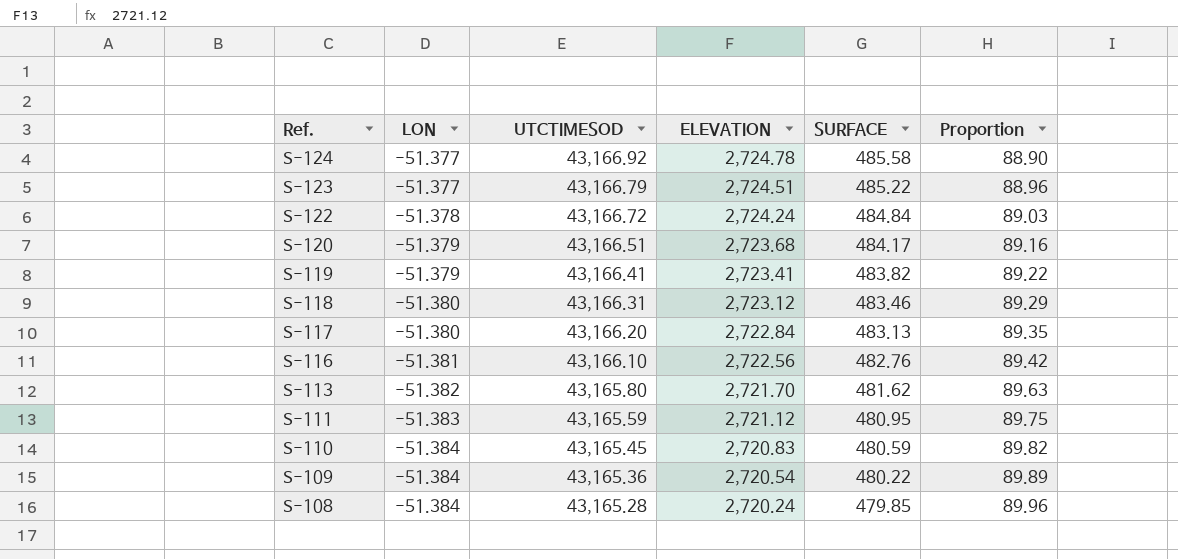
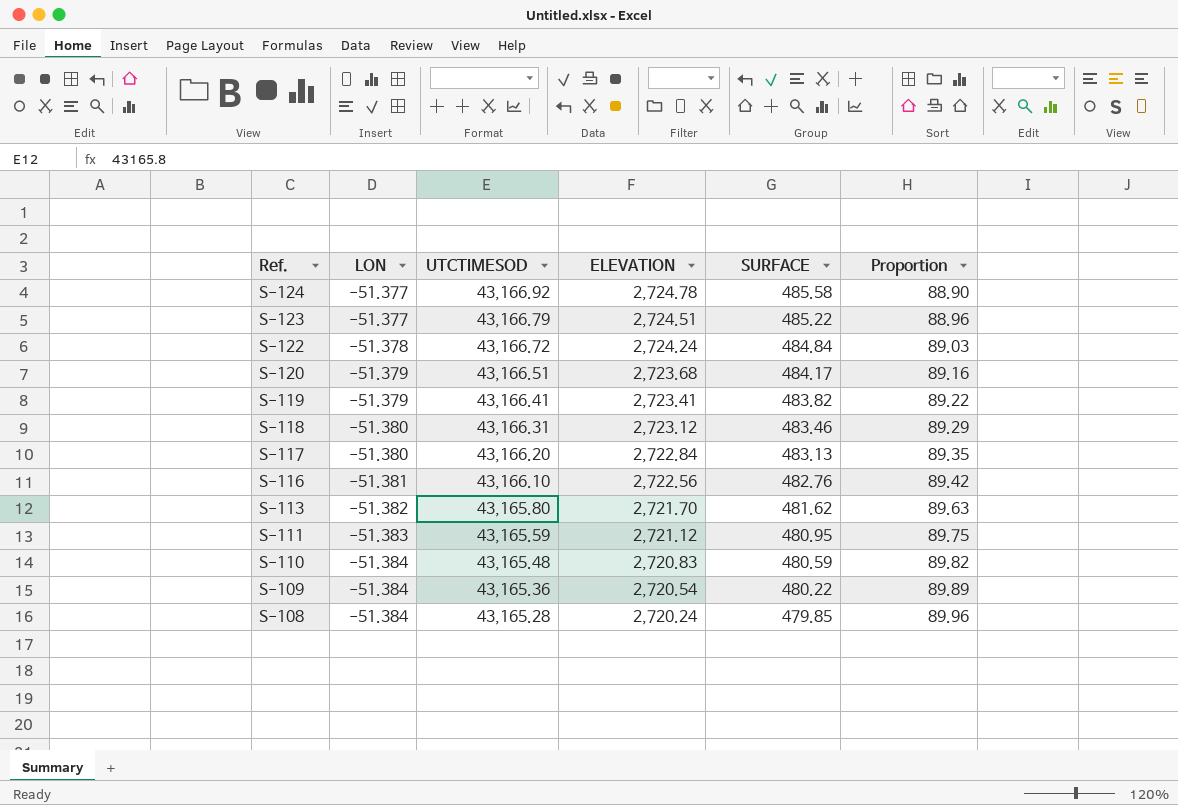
S-110 | UTCTIMESOD: 43,165.45 -> 43,165.48

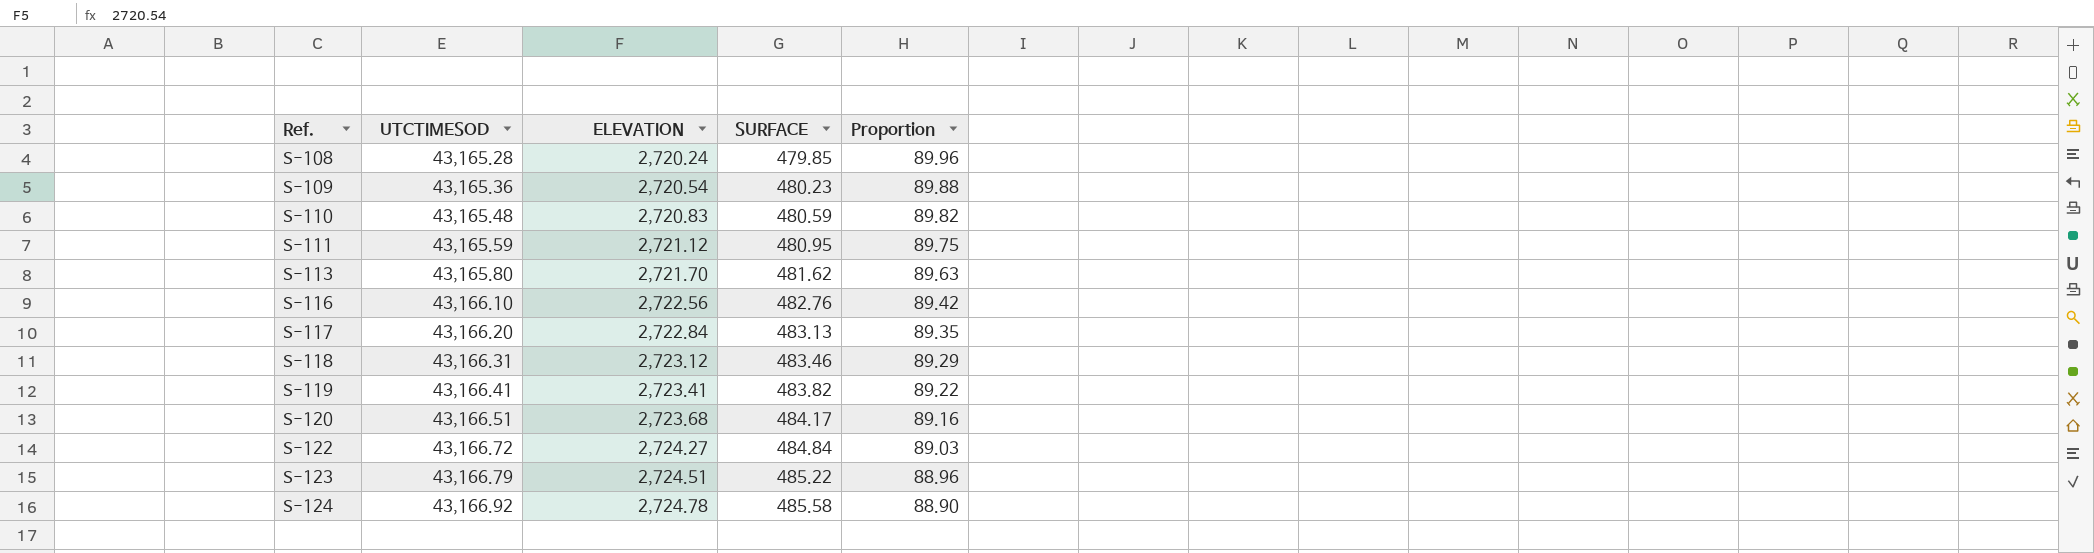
row order: Ref. descending -> Ref. ascending
column LON | position: 2 -> none
S-109 | SURFACE: 480.22 -> 480.23
S-109 | Proportion: 89.89 -> 89.88
S-122 | ELEVATION: 2,724.24 -> 2,724.27

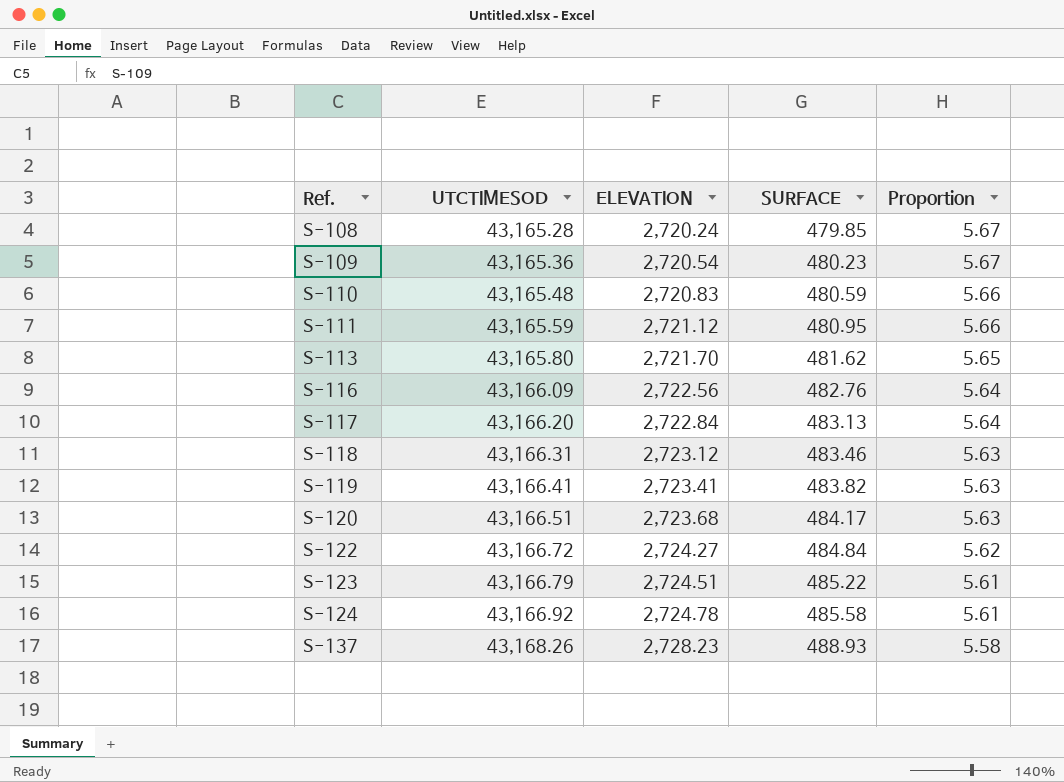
column Proportion | formula: [UTCTIMESOD] / [SURFACE] -> [ELEVATION] / [SURFACE]
S-116 | UTCTIMESOD: 43,166.10 -> 43,166.09
row S-137: none -> 43,168.26 | 2,728.23 | 488.93 | 5.58

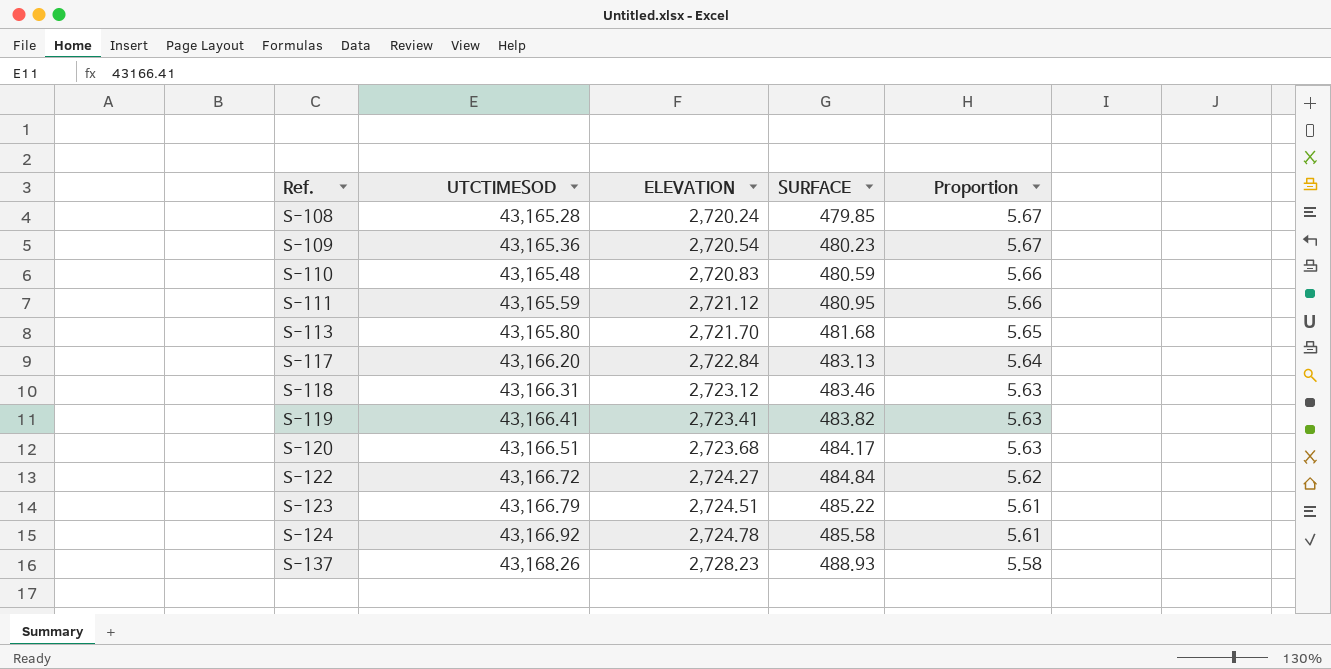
row S-116: 43,166.09 | 2,722.56 | 482.76 | 5.64 -> none
S-113 | SURFACE: 481.62 -> 481.68

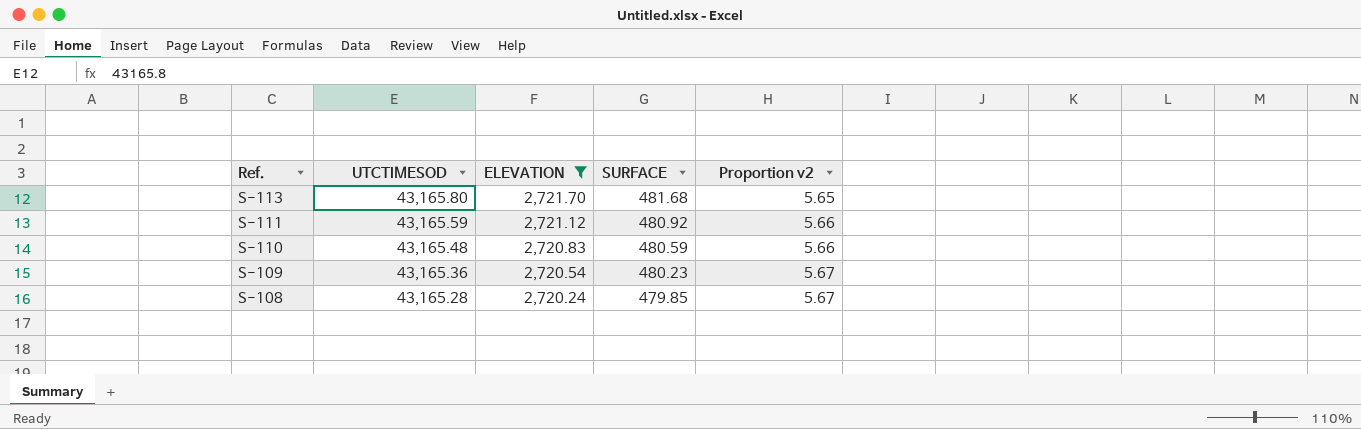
filter: none -> ELEVATION <= 2,721.70
row order: Ref. ascending -> Ref. descending
column name: Proportion -> Proportion v2
S-111 | SURFACE: 480.95 -> 480.92

